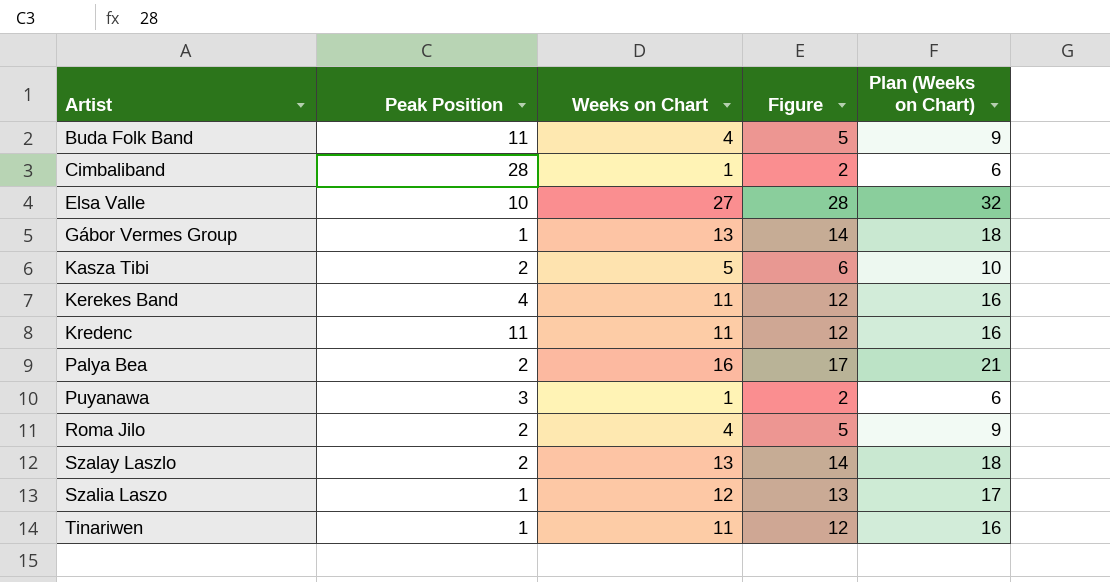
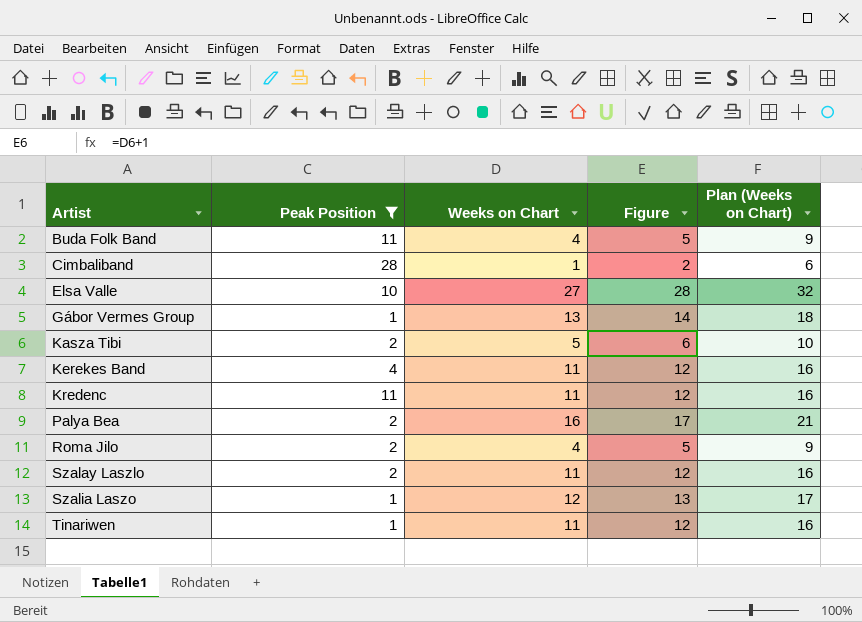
filter: none -> Peak Position != 3
Szalay Laszlo | Weeks on Chart: 13 -> 11
Szalay Laszlo | Figure: 14 -> 12
Szalay Laszlo | Plan (Weeks on Chart): 18 -> 16

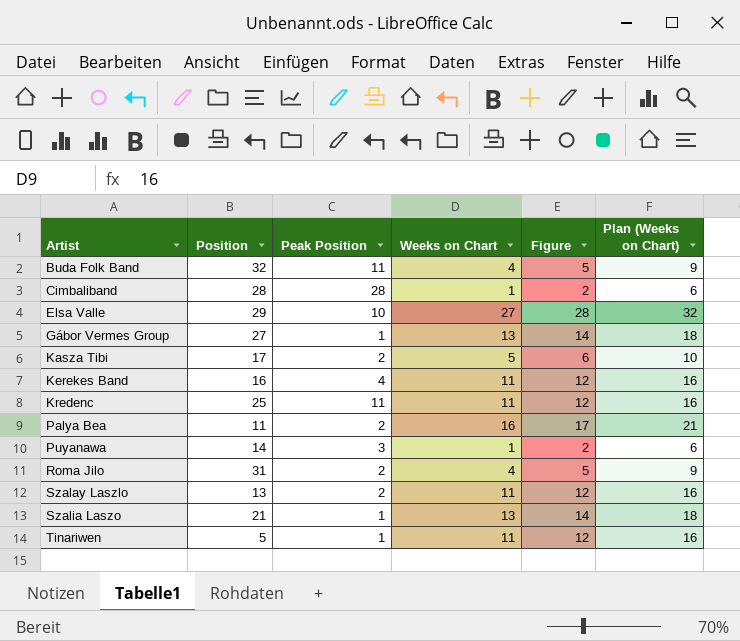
filter: Peak Position != 3 -> none
column Position | position: none -> 2
Szalia Laszo | Weeks on Chart: 12 -> 13
Szalia Laszo | Figure: 13 -> 14
Szalia Laszo | Plan (Weeks on Chart): 17 -> 18

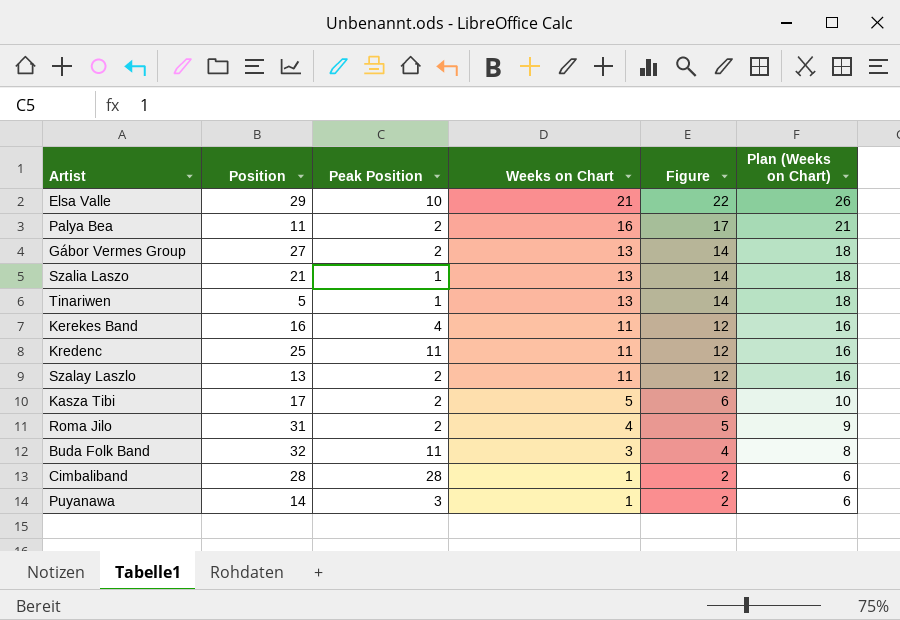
row order: Artist ascending -> Weeks on Chart descending
Elsa Valle | Weeks on Chart: 27 -> 21
Elsa Valle | Figure: 28 -> 22
Elsa Valle | Plan (Weeks on Chart): 32 -> 26
Gábor Vermes Group | Peak Position: 1 -> 2
Tinariwen | Weeks on Chart: 11 -> 13
Tinariwen | Figure: 12 -> 14
Tinariwen | Plan (Weeks on Chart): 16 -> 18
Buda Folk Band | Weeks on Chart: 4 -> 3
Buda Folk Band | Figure: 5 -> 4
Buda Folk Band | Plan (Weeks on Chart): 9 -> 8

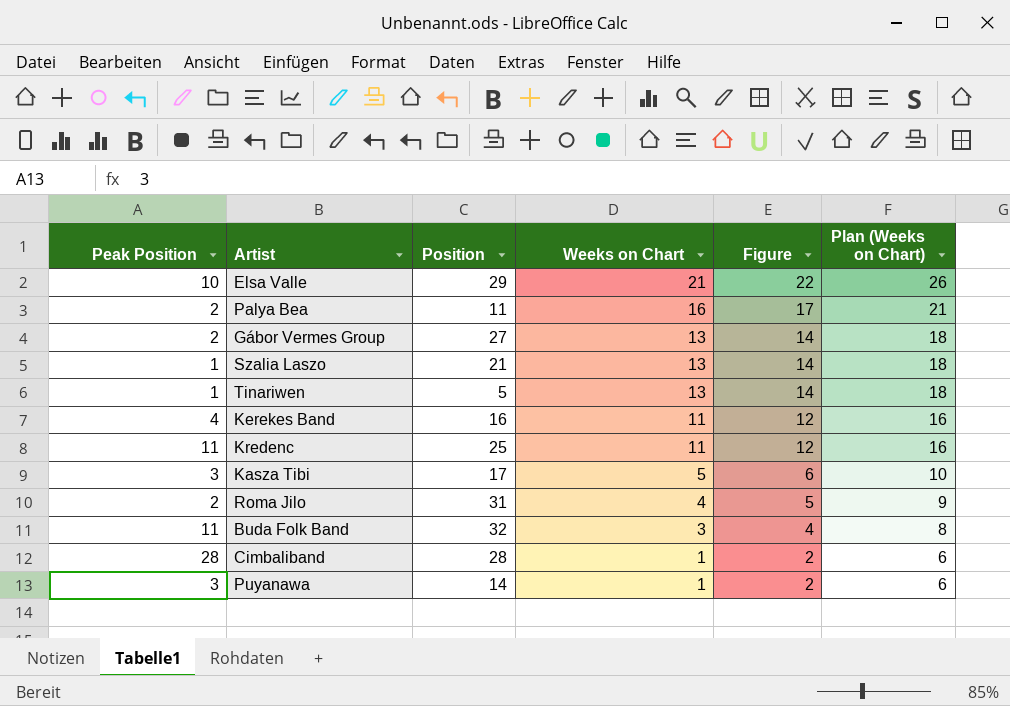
column Peak Position | position: 3 -> 1
row Szalay Laszlo: 13 | 2 | 11 | 12 | 16 -> none
Kasza Tibi | Peak Position: 2 -> 3

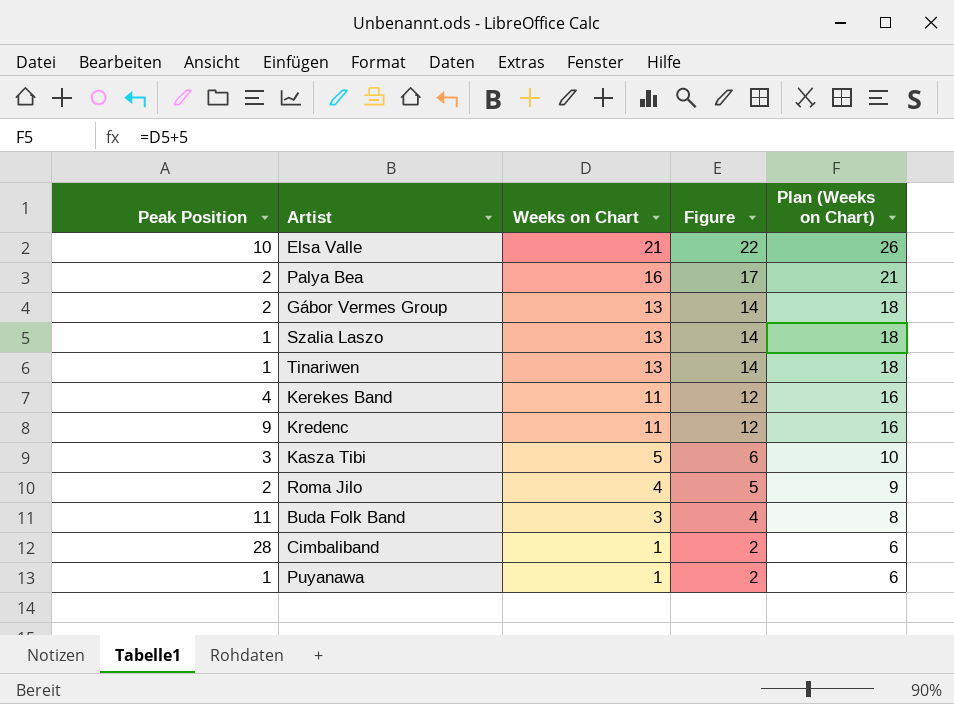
column Position | position: 3 -> none
Kredenc | Peak Position: 11 -> 9
Puyanawa | Peak Position: 3 -> 1

